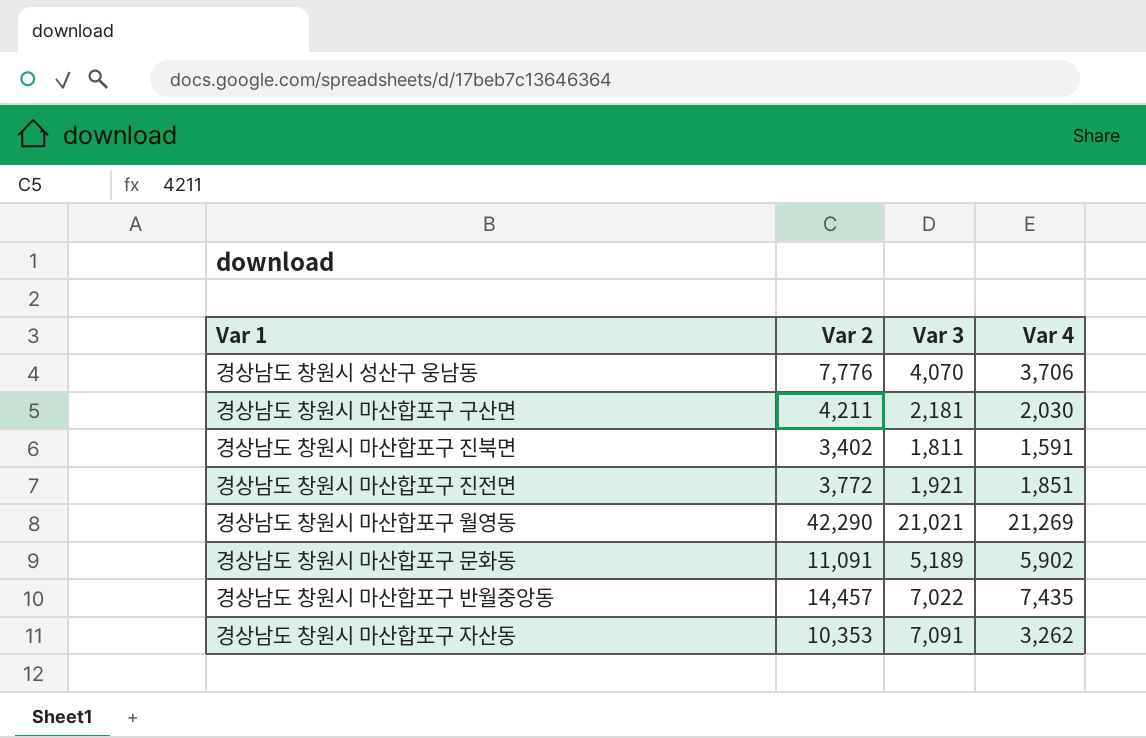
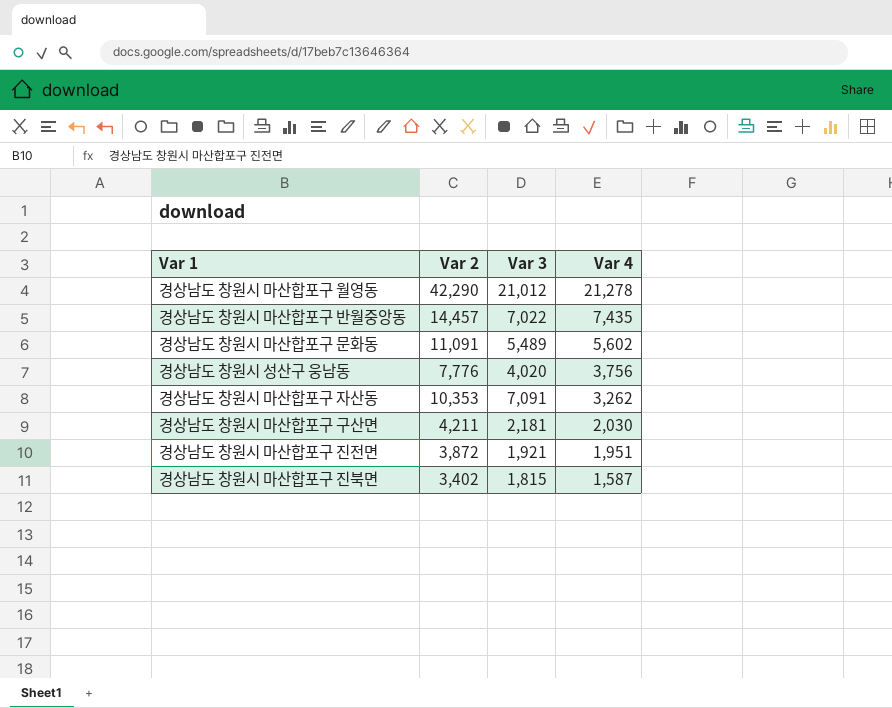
row order: none -> Var 4 descending
경상남도 창원시 마산합포구 월영동 | Var 3: 21,021 -> 21,012
경상남도 창원시 마산합포구 월영동 | Var 4: 21,269 -> 21,278
경상남도 창원시 마산합포구 문화동 | Var 3: 5,189 -> 5,489
경상남도 창원시 마산합포구 문화동 | Var 4: 5,902 -> 5,602
경상남도 창원시 성산구 웅남동 | Var 3: 4,070 -> 4,020
경상남도 창원시 성산구 웅남동 | Var 4: 3,706 -> 3,756
경상남도 창원시 마산합포구 진전면 | Var 2: 3,772 -> 3,872
경상남도 창원시 마산합포구 진전면 | Var 4: 1,851 -> 1,951
경상남도 창원시 마산합포구 진북면 | Var 3: 1,811 -> 1,815
경상남도 창원시 마산합포구 진북면 | Var 4: 1,591 -> 1,587

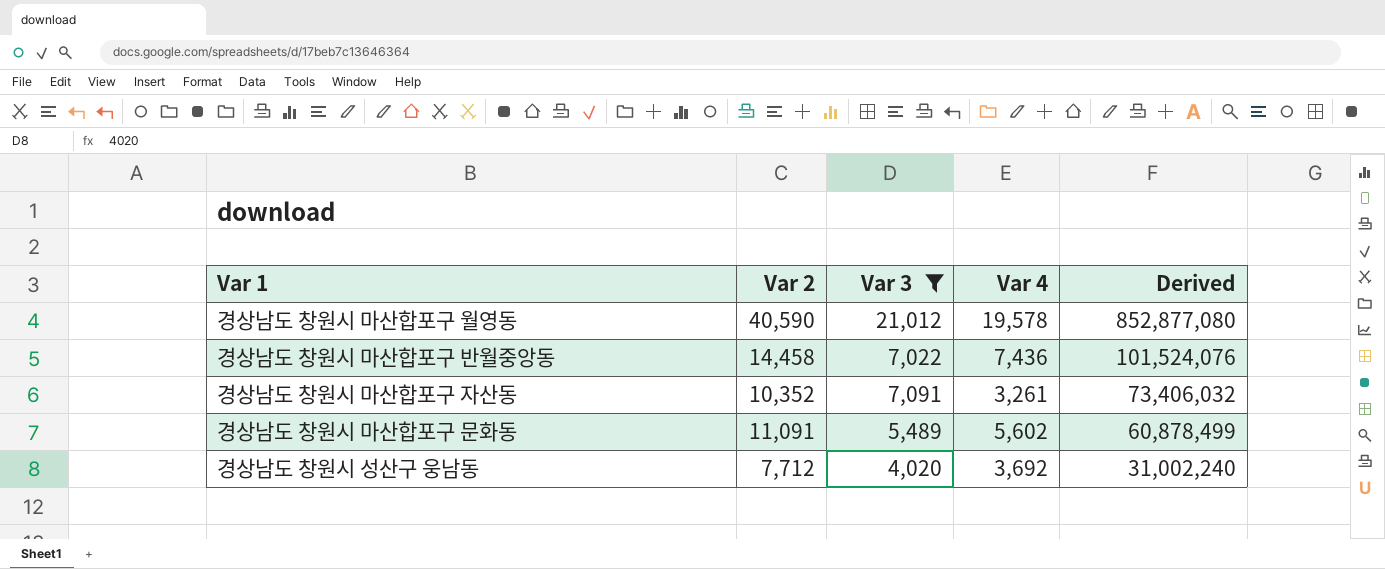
filter: none -> Var 3 >= 4,020
row order: Var 4 descending -> Derived descending
column Derived | formula: none -> [Var 2] * [Var 3]
경상남도 창원시 마산합포구 월영동 | Var 2: 42,290 -> 40,590
경상남도 창원시 마산합포구 월영동 | Var 4: 21,278 -> 19,578
경상남도 창원시 마산합포구 반월중앙동 | Var 2: 14,457 -> 14,458
경상남도 창원시 마산합포구 반월중앙동 | Var 4: 7,435 -> 7,436
경상남도 창원시 마산합포구 자산동 | Var 2: 10,353 -> 10,352
경상남도 창원시 마산합포구 자산동 | Var 4: 3,262 -> 3,261
경상남도 창원시 성산구 웅남동 | Var 2: 7,776 -> 7,712
경상남도 창원시 성산구 웅남동 | Var 4: 3,756 -> 3,692

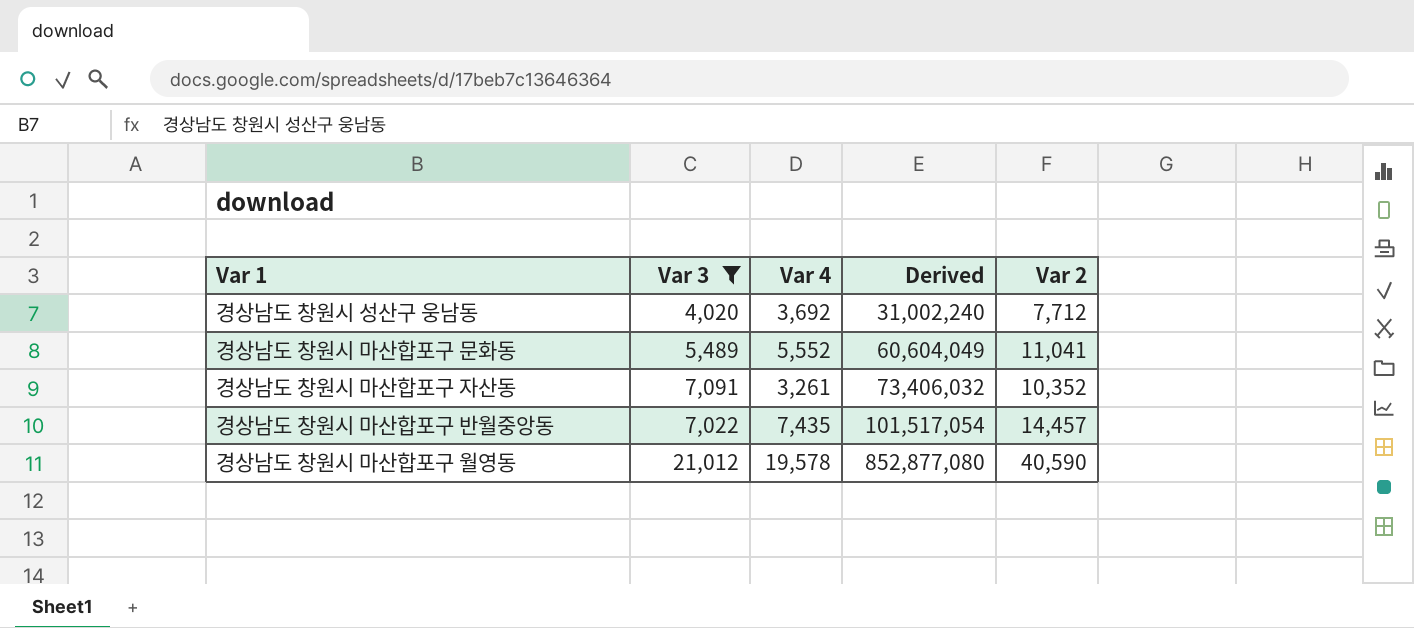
row order: Derived descending -> Derived ascending
column Var 2 | position: 2 -> 5
경상남도 창원시 마산합포구 문화동 | Var 4: 5,602 -> 5,552
경상남도 창원시 마산합포구 문화동 | Derived: 60,878,499 -> 60,604,049
경상남도 창원시 마산합포구 문화동 | Var 2: 11,091 -> 11,041
경상남도 창원시 마산합포구 반월중앙동 | Var 4: 7,436 -> 7,435
경상남도 창원시 마산합포구 반월중앙동 | Derived: 101,524,076 -> 101,517,054
경상남도 창원시 마산합포구 반월중앙동 | Var 2: 14,458 -> 14,457

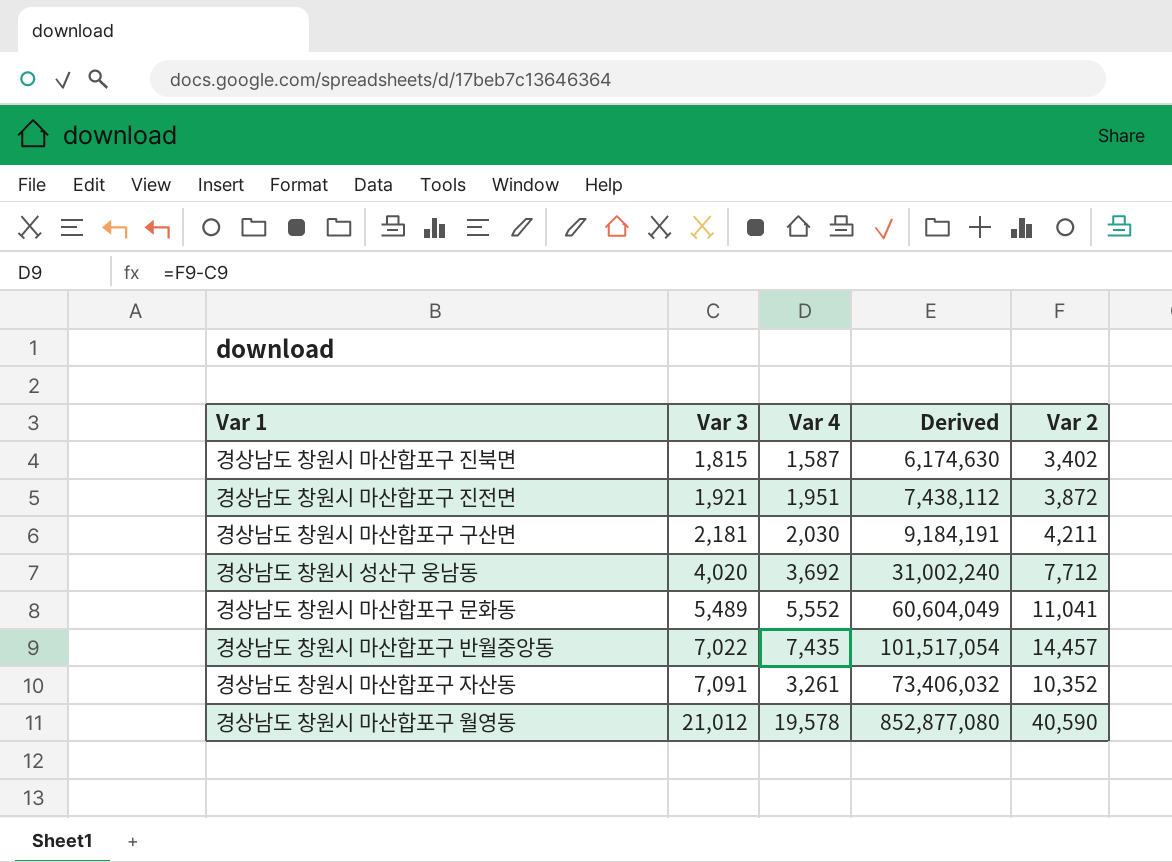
filter: Var 3 >= 4,020 -> none
row order: Derived ascending -> Var 3 ascending

